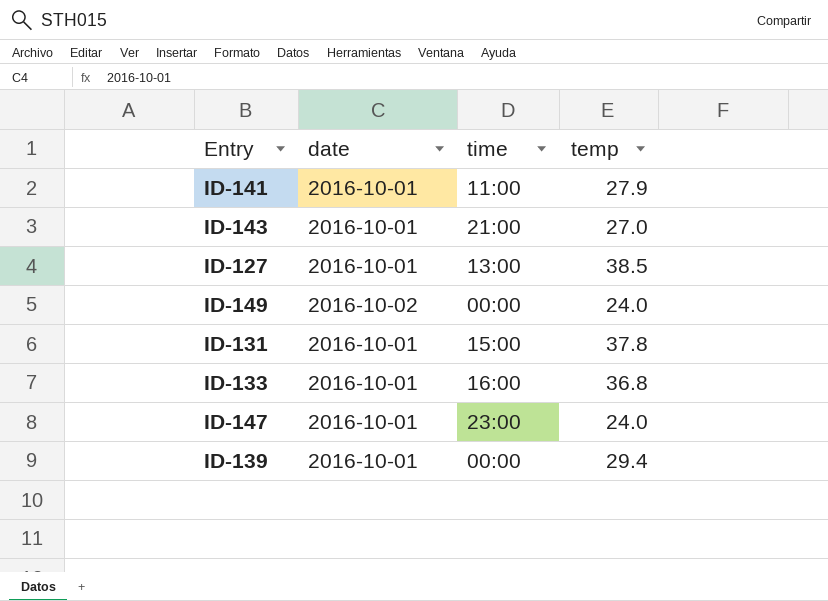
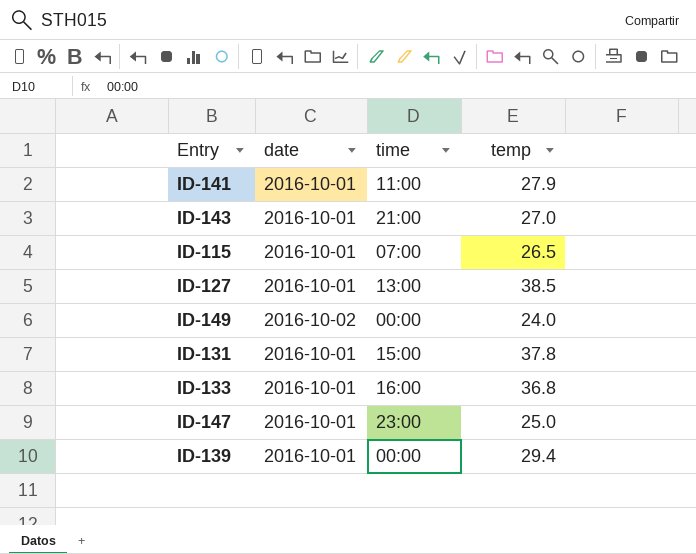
row ID-115: none -> 2016-10-01 | 07:00 | 26.5
ID-147 | temp: 24.0 -> 25.0

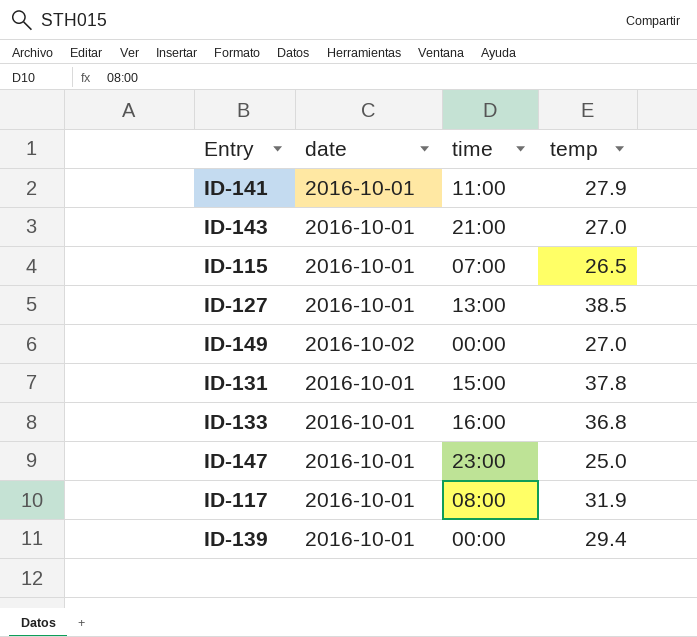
ID-149 | temp: 24.0 -> 27.0
row ID-117: none -> 2016-10-01 | 08:00 | 31.9

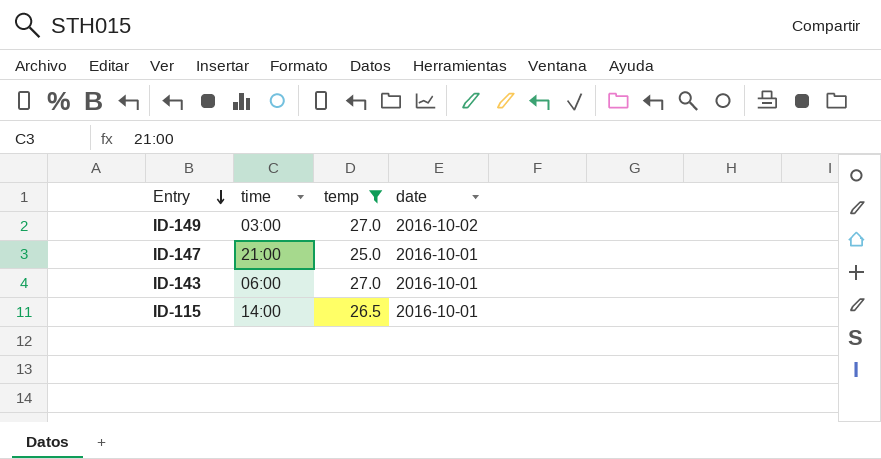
filter: none -> temp <= 27.0
row order: none -> Entry descending
column date | position: 2 -> 4
ID-149 | time: 00:00 -> 03:00
ID-147 | time: 23:00 -> 21:00
ID-143 | time: 21:00 -> 06:00
ID-115 | time: 07:00 -> 14:00

